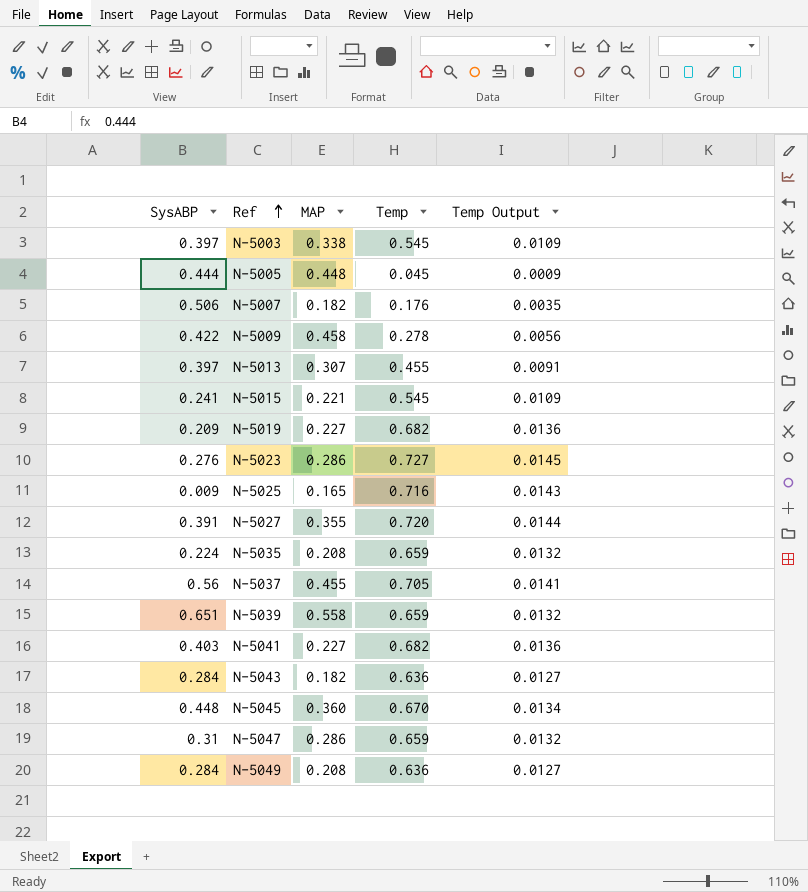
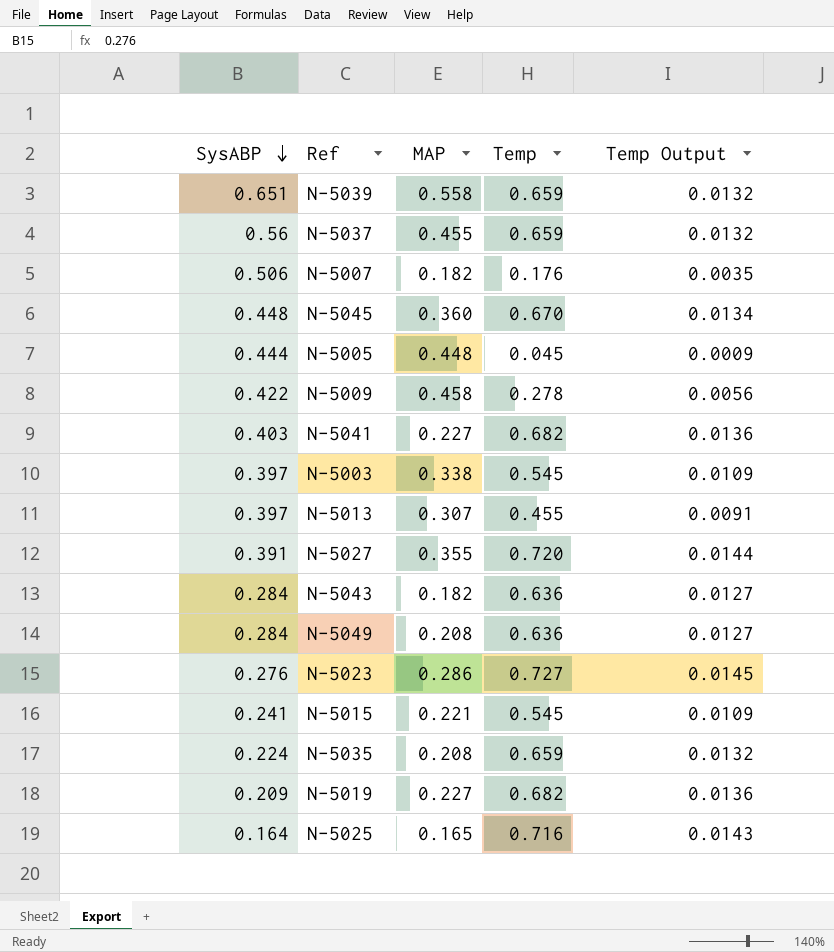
row order: Ref ascending -> SysABP descending
row N-5047: 0.31 | 0.286 | 0.659 | 0.0132 -> none
N-5037 | Temp: 0.705 -> 0.659
N-5037 | Temp Output: 0.0141 -> 0.0132
N-5025 | SysABP: 0.009 -> 0.164

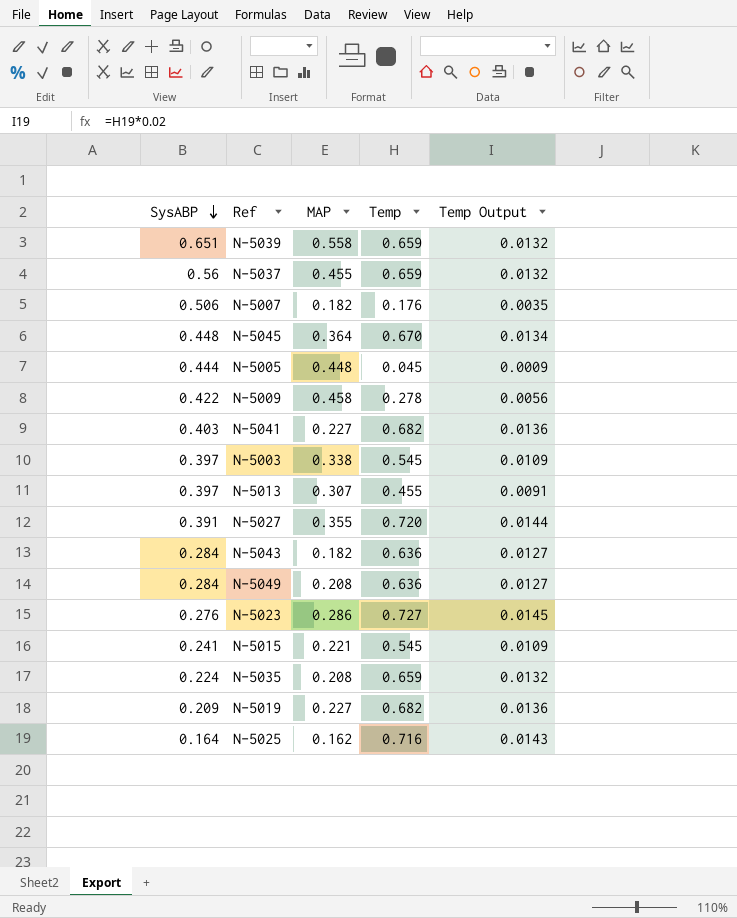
N-5045 | MAP: 0.360 -> 0.364
N-5025 | MAP: 0.165 -> 0.162

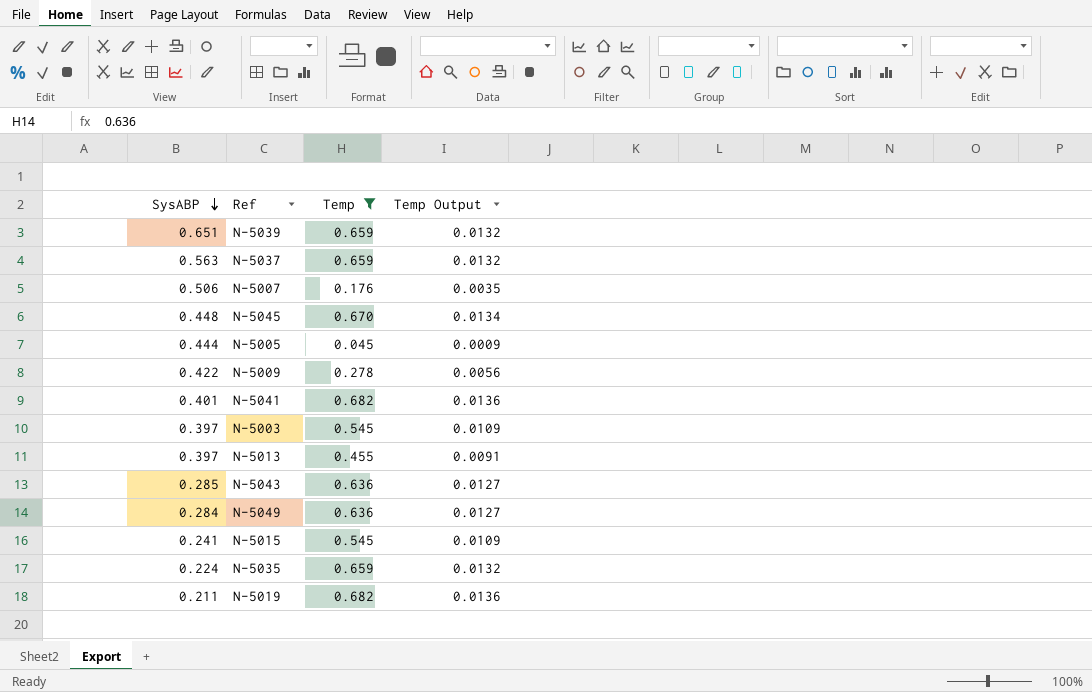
filter: none -> Temp <= 0.682
column MAP | position: 3 -> none
N-5037 | SysABP: 0.56 -> 0.563
N-5041 | SysABP: 0.403 -> 0.401
N-5043 | SysABP: 0.284 -> 0.285
N-5019 | SysABP: 0.209 -> 0.211

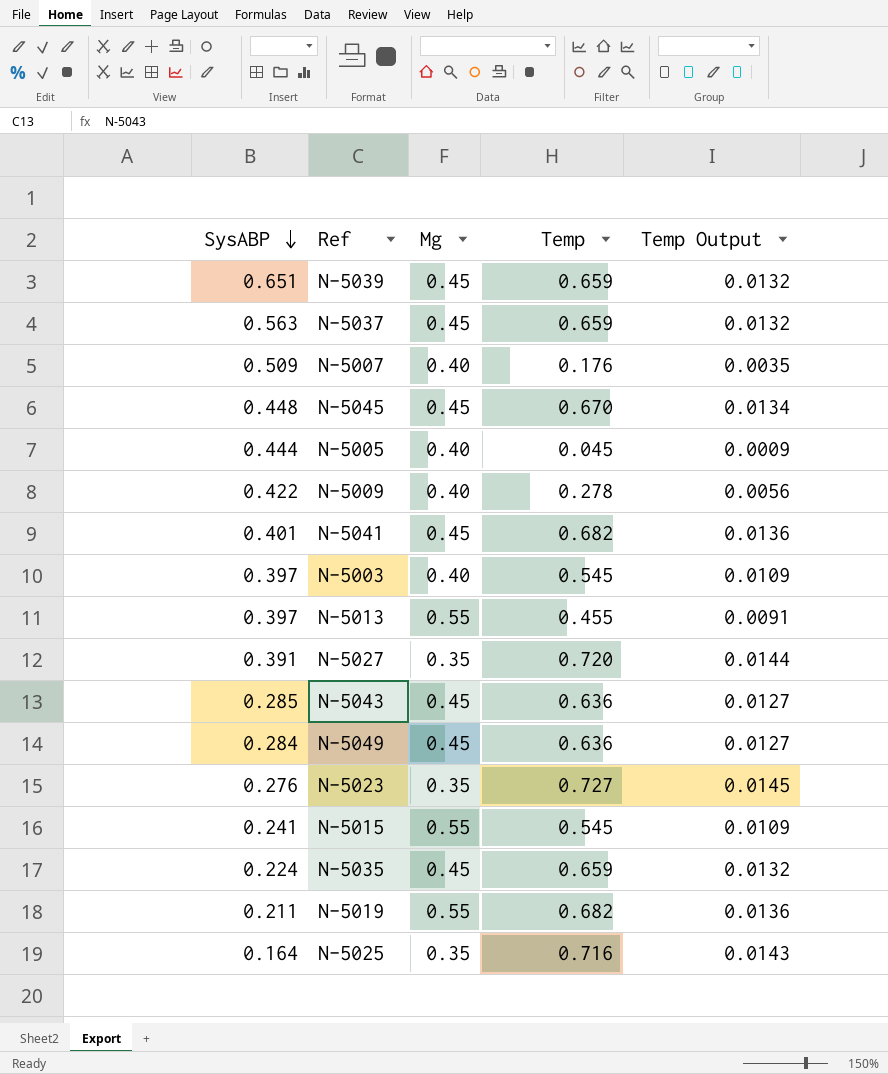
filter: Temp <= 0.682 -> none
column Mg | position: none -> 3
N-5007 | SysABP: 0.506 -> 0.509

